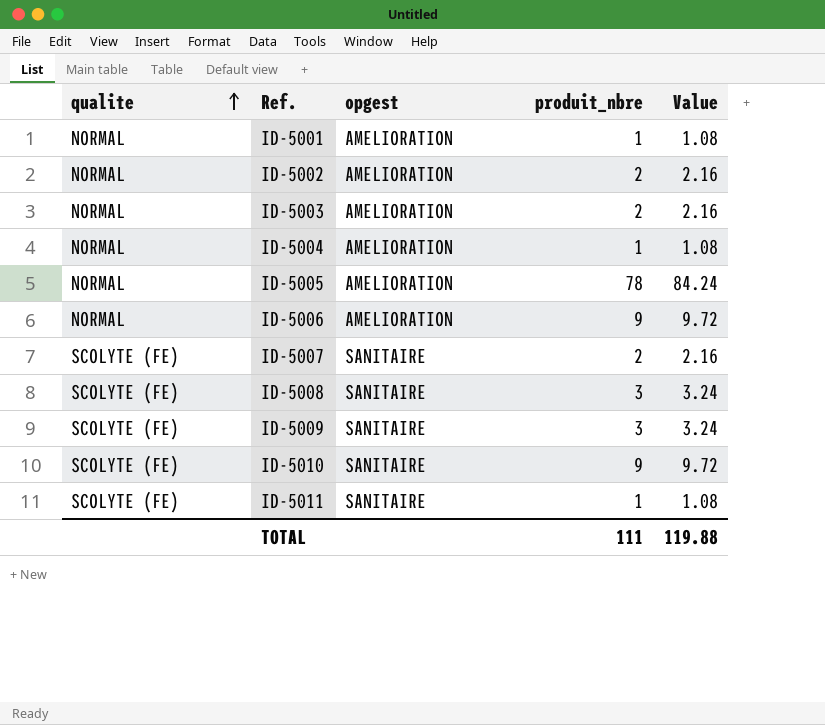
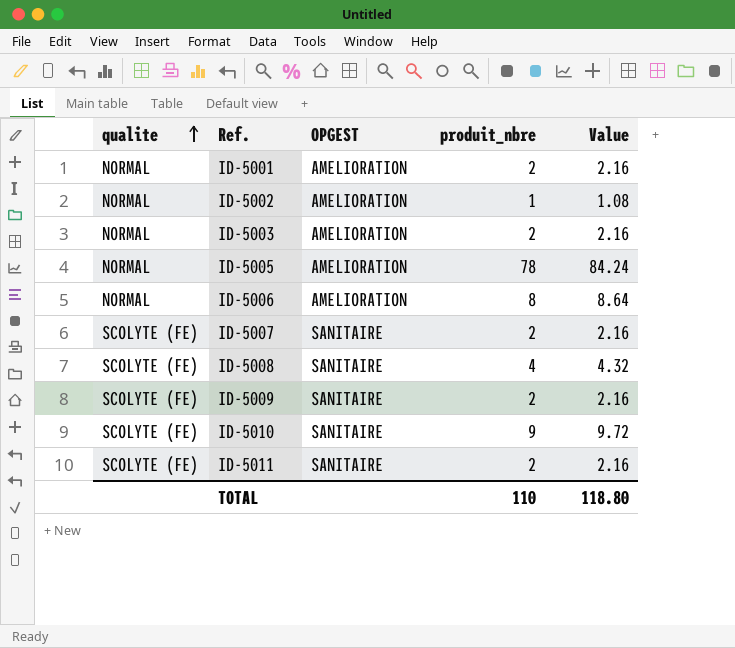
column name: opgest -> OPGEST
row ID-5004: NORMAL | AMELIORATION | 1 | 1.08 -> none
ID-5001 | produit_nbre: 1 -> 2
ID-5001 | Value: 1.08 -> 2.16
ID-5002 | produit_nbre: 2 -> 1
ID-5002 | Value: 2.16 -> 1.08
ID-5006 | produit_nbre: 9 -> 8
ID-5006 | Value: 9.72 -> 8.64
ID-5008 | produit_nbre: 3 -> 4
ID-5008 | Value: 3.24 -> 4.32
ID-5009 | produit_nbre: 3 -> 2
ID-5009 | Value: 3.24 -> 2.16
ID-5011 | produit_nbre: 1 -> 2
ID-5011 | Value: 1.08 -> 2.16
TOTAL | produit_nbre: 111 -> 110
TOTAL | Value: 119.88 -> 118.80

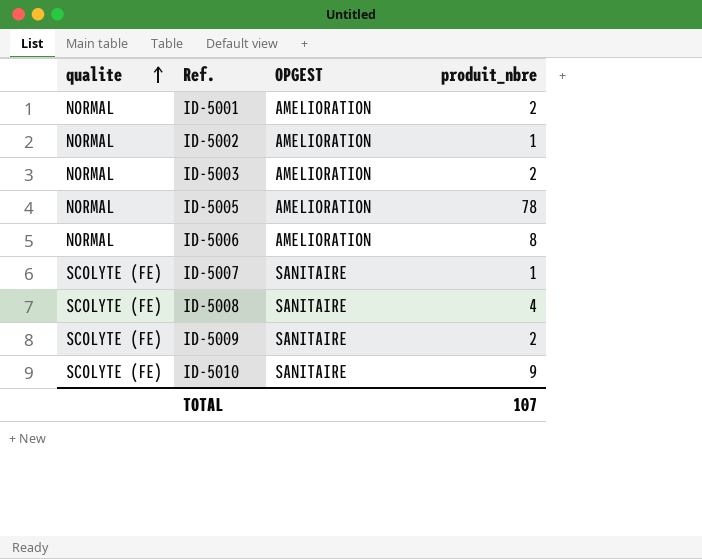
column Value | formula: [produit_nbre] * 1.08 -> none
row ID-5011: SCOLYTE (FE) | SANITAIRE | 2 | 2.16 -> none
ID-5007 | produit_nbre: 2 -> 1
TOTAL | produit_nbre: 110 -> 107

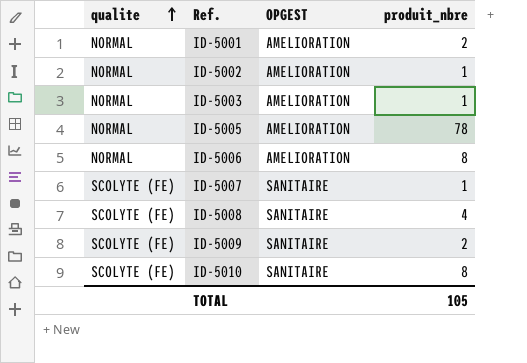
ID-5003 | produit_nbre: 2 -> 1
ID-5010 | produit_nbre: 9 -> 8
TOTAL | produit_nbre: 107 -> 105

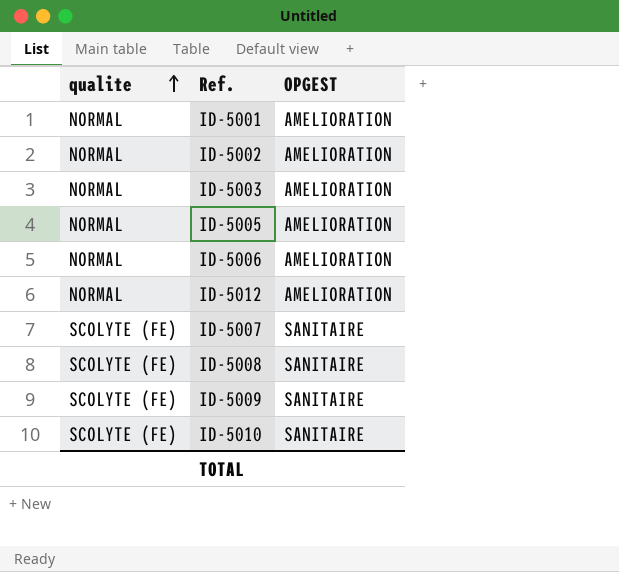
column produit_nbre | position: 4 -> none
row ID-5012: none -> NORMAL | AMELIORATION

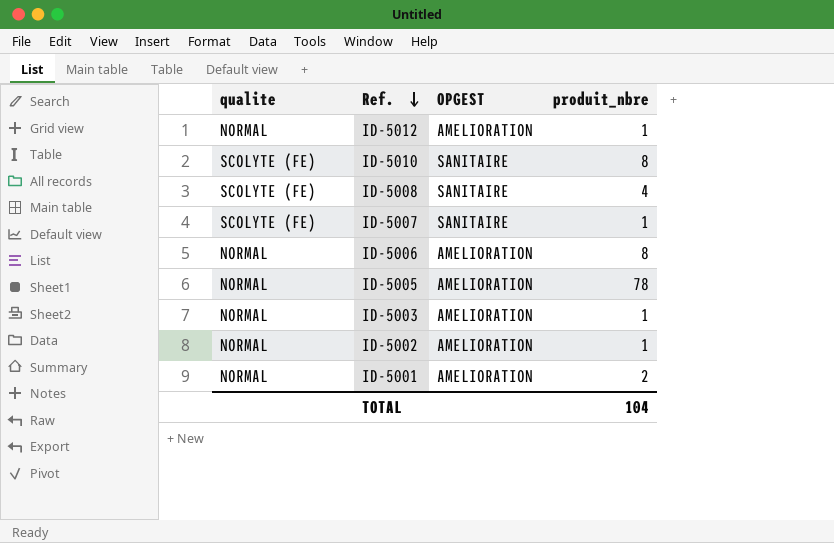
row order: qualite ascending -> Ref. descending
column produit_nbre | position: none -> 4
row ID-5009: SCOLYTE (FE) | SANITAIRE -> none

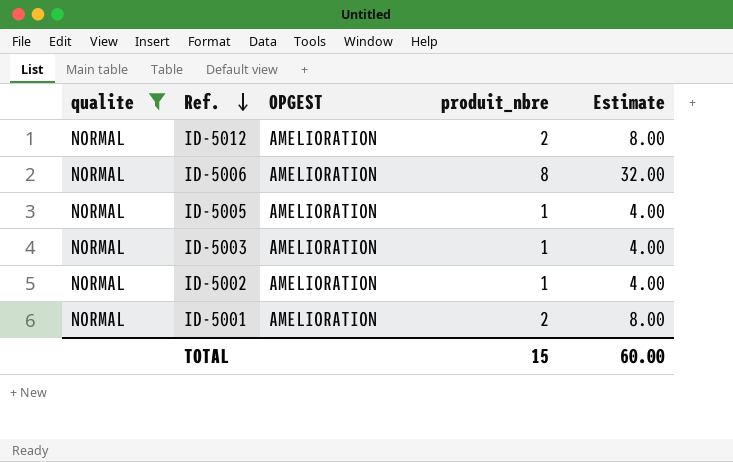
filter: none -> qualite = NORMAL
column Estimate | formula: none -> [produit_nbre] * 4
ID-5012 | produit_nbre: 1 -> 2
ID-5005 | produit_nbre: 78 -> 1
TOTAL | produit_nbre: 104 -> 15

